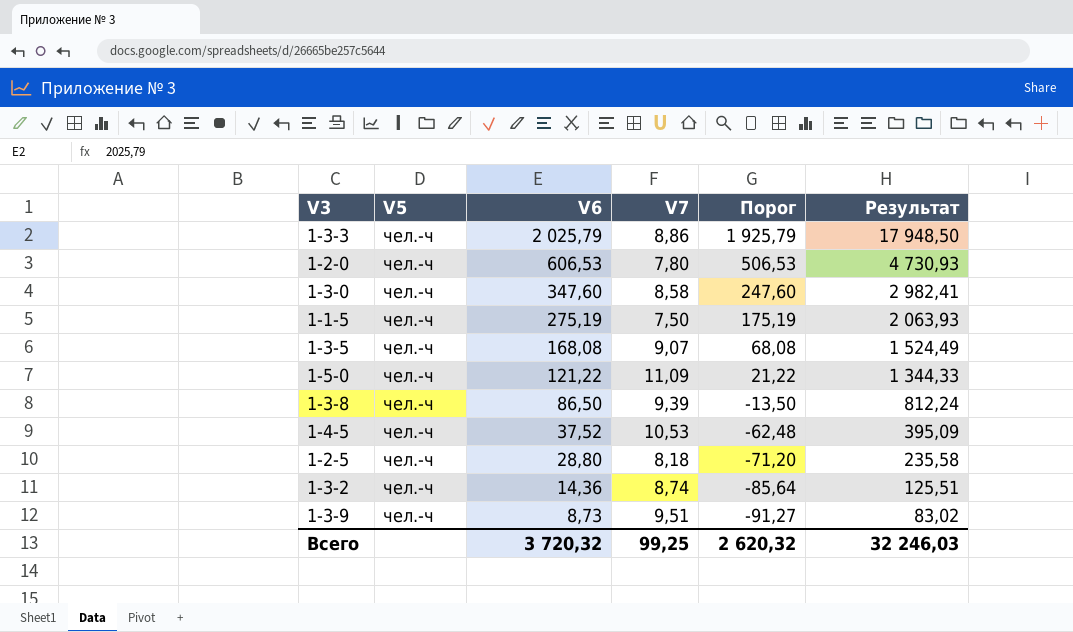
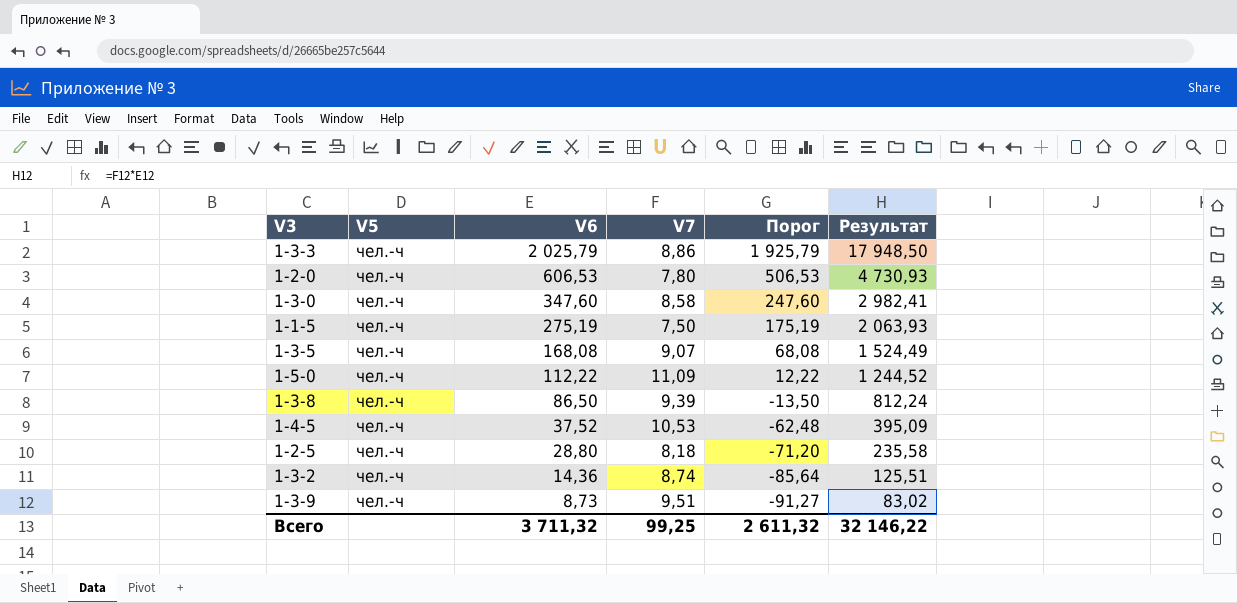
1-5-0 | V6: 121,22 -> 112,22
1-5-0 | Порог: 21,22 -> 12,22
1-5-0 | Результат: 1 344,33 -> 1 244,52
Всего | V6: 3 720,32 -> 3 711,32
Всего | Порог: 2 620,32 -> 2 611,32
Всего | Результат: 32 246,03 -> 32 146,22

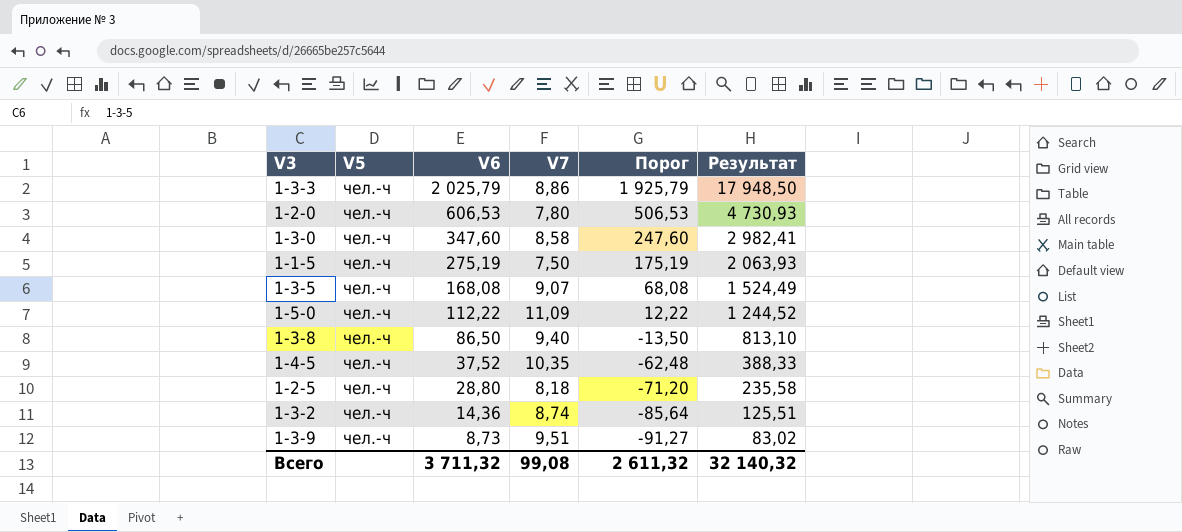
1-3-8 | V7: 9,39 -> 9,40
1-3-8 | Результат: 812,24 -> 813,10
1-4-5 | V7: 10,53 -> 10,35
1-4-5 | Результат: 395,09 -> 388,33
Всего | V7: 99,25 -> 99,08
Всего | Результат: 32 146,22 -> 32 140,32

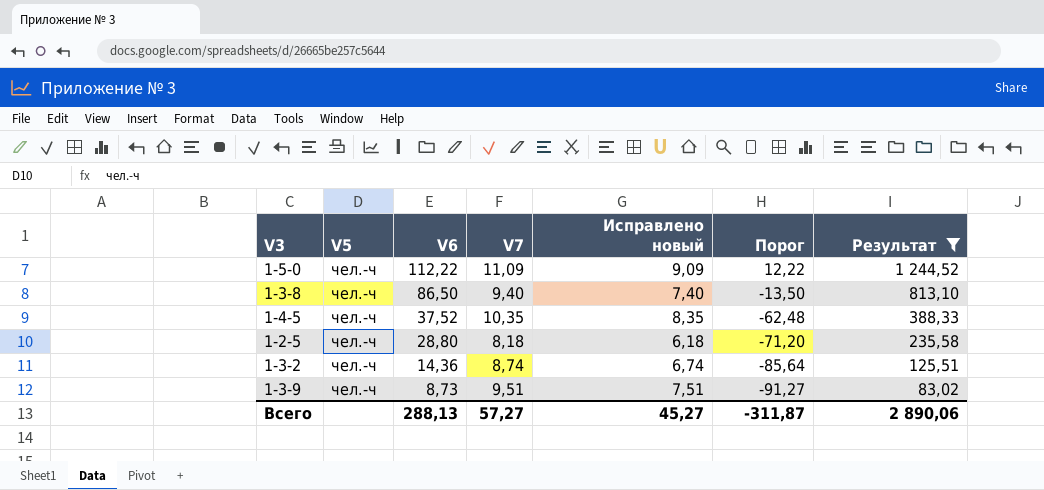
filter: none -> Результат <= 1 244,52
column Исправлено новый | formula: none -> [V7] - 2
Всего | V6: 3 711,32 -> 288,13
Всего | V7: 99,08 -> 57,27
Всего | Порог: 2 611,32 -> -311,87
Всего | Результат: 32 140,32 -> 2 890,06

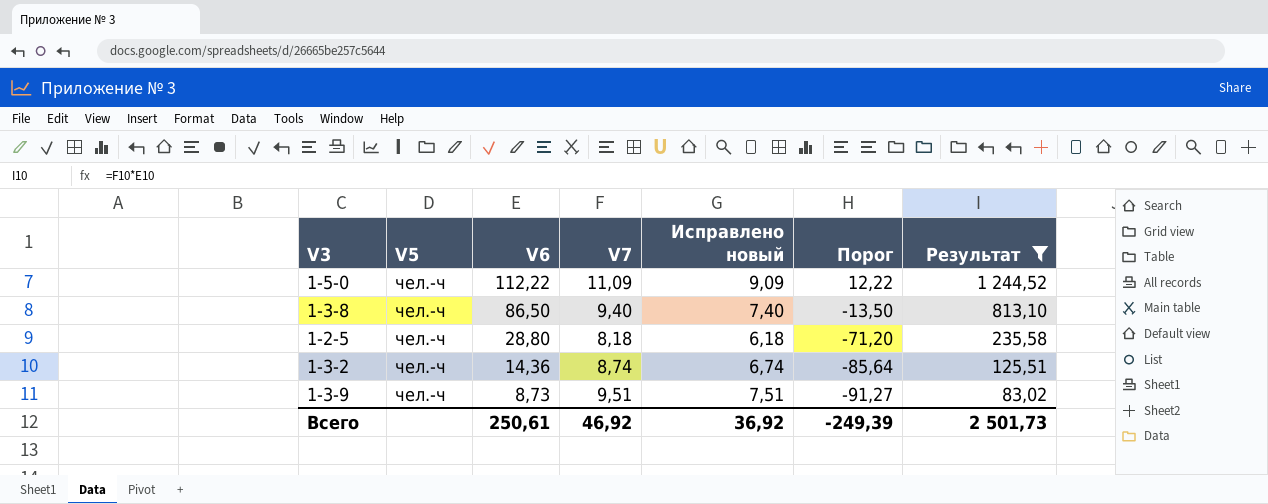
row 1-4-5: чел.-ч | 37,52 | 10,35 | 8,35 | -62,48 | 388,33 -> none
Всего | V6: 288,13 -> 250,61
Всего | V7: 57,27 -> 46,92
Всего | Исправлено новый: 45,27 -> 36,92
Всего | Порог: -311,87 -> -249,39
Всего | Результат: 2 890,06 -> 2 501,73

